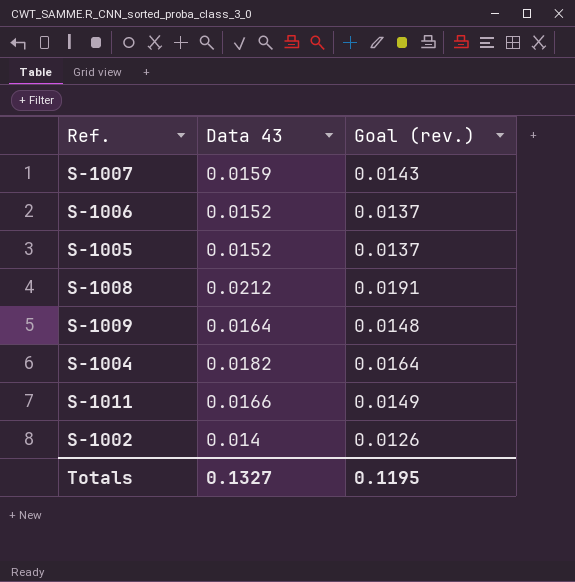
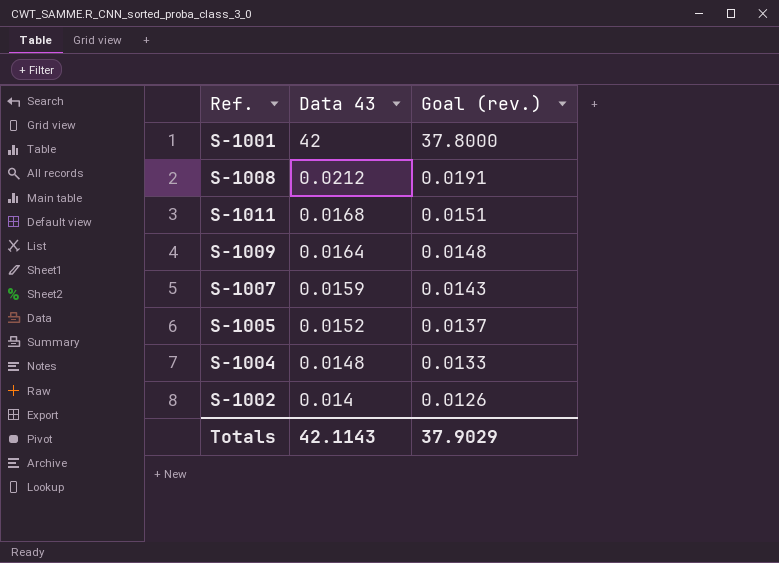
row order: none -> Data 43 descending
row S-1006: 0.0152 | 0.0137 -> none
row S-1001: none -> 42 | 37.8000
S-1011 | Data 43: 0.0166 -> 0.0168
S-1011 | Goal (rev.): 0.0149 -> 0.0151
S-1004 | Data 43: 0.0182 -> 0.0148
S-1004 | Goal (rev.): 0.0164 -> 0.0133
Totals | Data 43: 0.1327 -> 42.1143
Totals | Goal (rev.): 0.1195 -> 37.9029

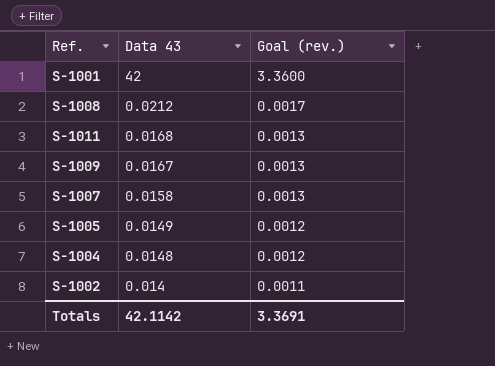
column Goal (rev.) | formula: [Data 43] * 0.9 -> [Data 43] * 0.08
S-1009 | Data 43: 0.0164 -> 0.0167
S-1007 | Data 43: 0.0159 -> 0.0158
S-1005 | Data 43: 0.0152 -> 0.0149
Totals | Data 43: 42.1143 -> 42.1142
Totals | Goal (rev.): 37.9029 -> 3.3691

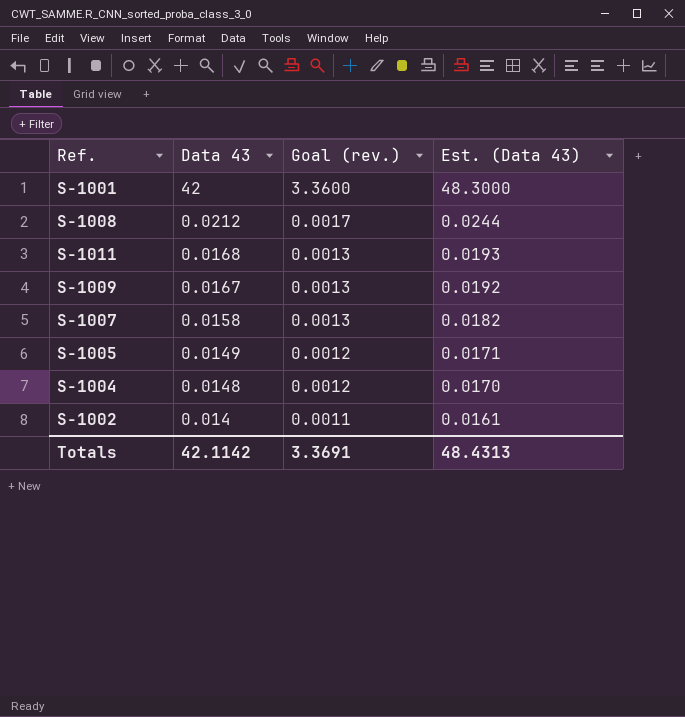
column Est. (Data 43) | formula: none -> [Data 43] * 1.15

